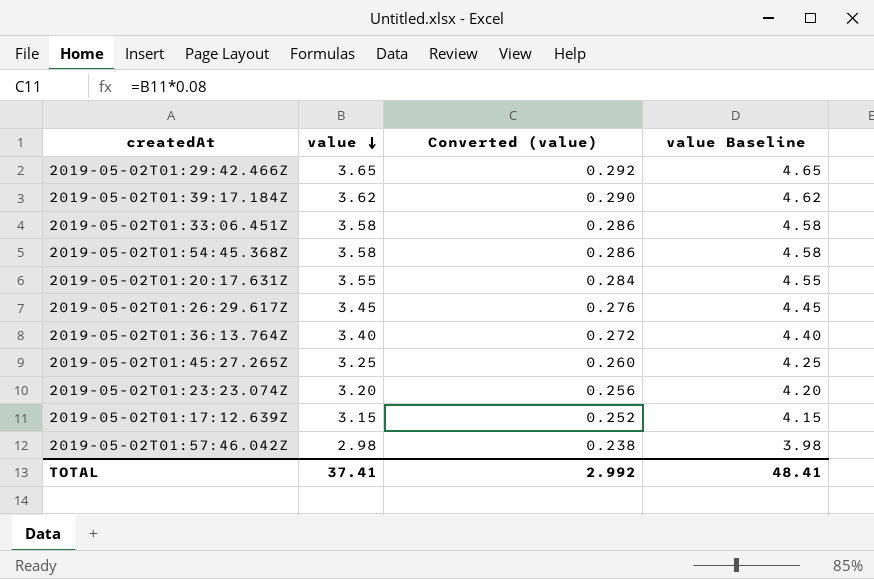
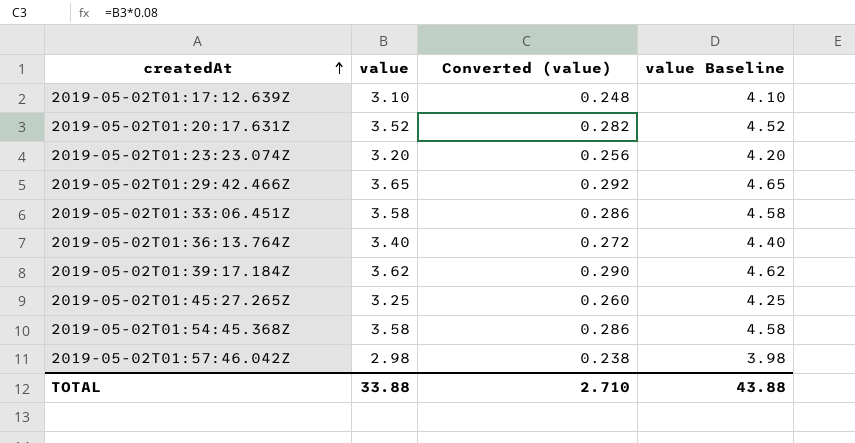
row order: value descending -> createdAt ascending
row 2019-05-02T01:26:29.617Z: 3.45 | 0.276 | 4.45 -> none
2019-05-02T01:17:12.639Z | value: 3.15 -> 3.10
2019-05-02T01:17:12.639Z | Converted (value): 0.252 -> 0.248
2019-05-02T01:17:12.639Z | value Baseline: 4.15 -> 4.10
2019-05-02T01:20:17.631Z | value: 3.55 -> 3.52
2019-05-02T01:20:17.631Z | Converted (value): 0.284 -> 0.282
2019-05-02T01:20:17.631Z | value Baseline: 4.55 -> 4.52
TOTAL | value: 37.41 -> 33.88
TOTAL | Converted (value): 2.992 -> 2.710
TOTAL | value Baseline: 48.41 -> 43.88

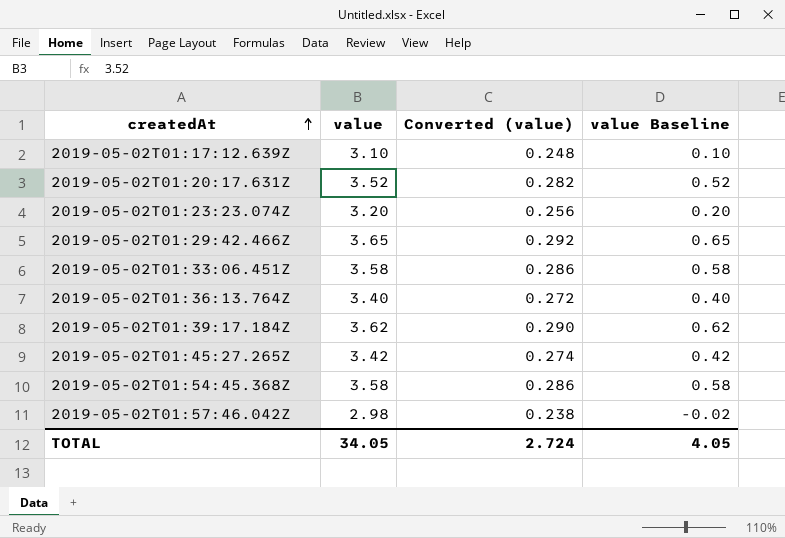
column value Baseline | formula: [value] + 1 -> [value] - 3
2019-05-02T01:45:27.265Z | value: 3.25 -> 3.42
2019-05-02T01:45:27.265Z | Converted (value): 0.260 -> 0.274
TOTAL | value: 33.88 -> 34.05
TOTAL | Converted (value): 2.710 -> 2.724
TOTAL | value Baseline: 43.88 -> 4.05

